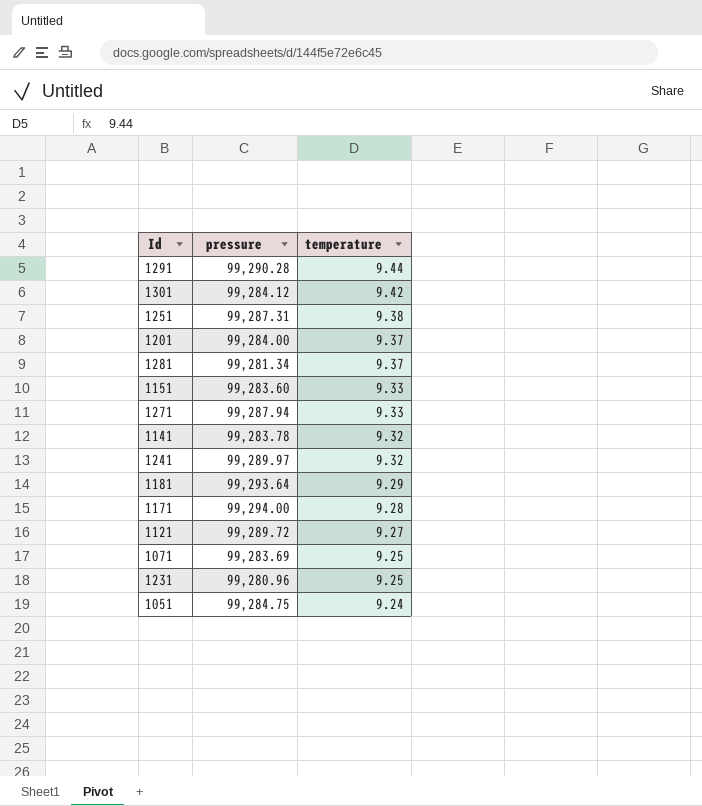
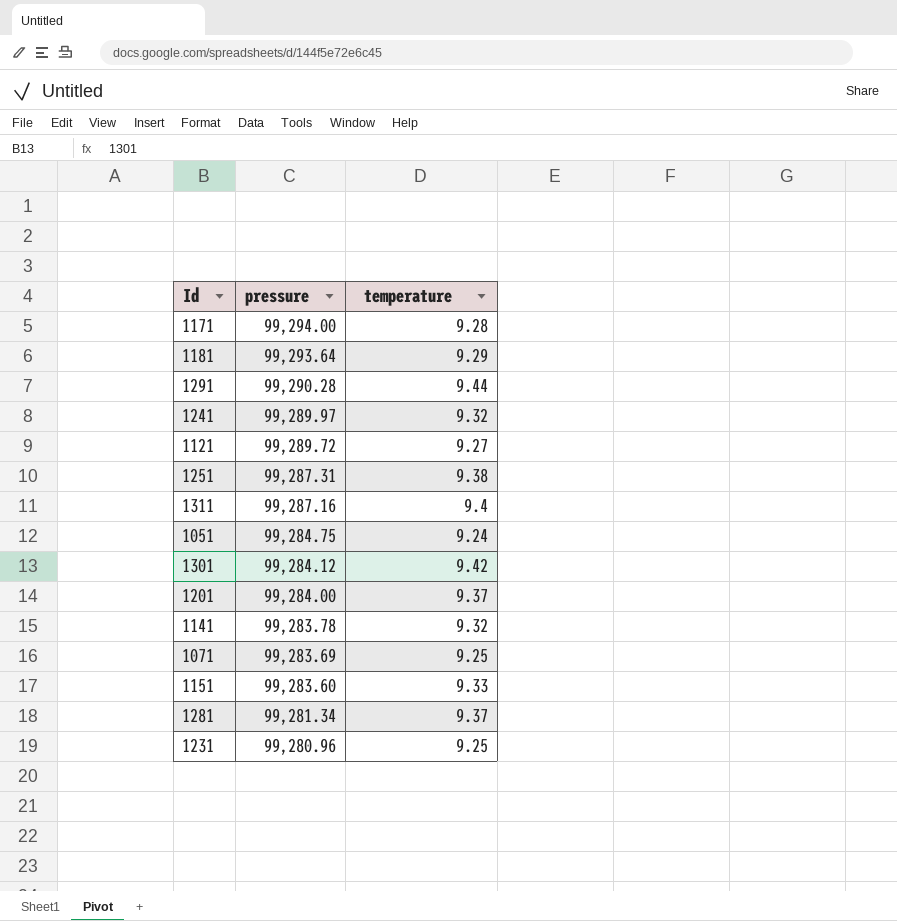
row order: temperature descending -> pressure descending
row 1271: 99,287.94 | 9.33 -> none
row 1311: none -> 99,287.16 | 9.4

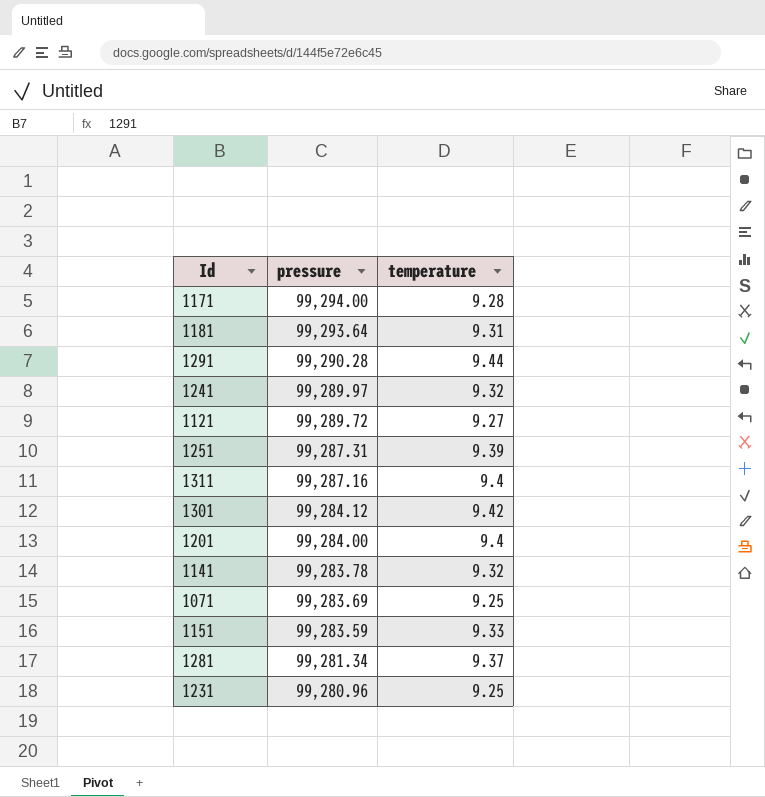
row 1051: 99,284.75 | 9.24 -> none
1181 | temperature: 9.29 -> 9.31
1251 | temperature: 9.38 -> 9.39
1201 | temperature: 9.37 -> 9.4
1151 | pressure: 99,283.60 -> 99,283.59

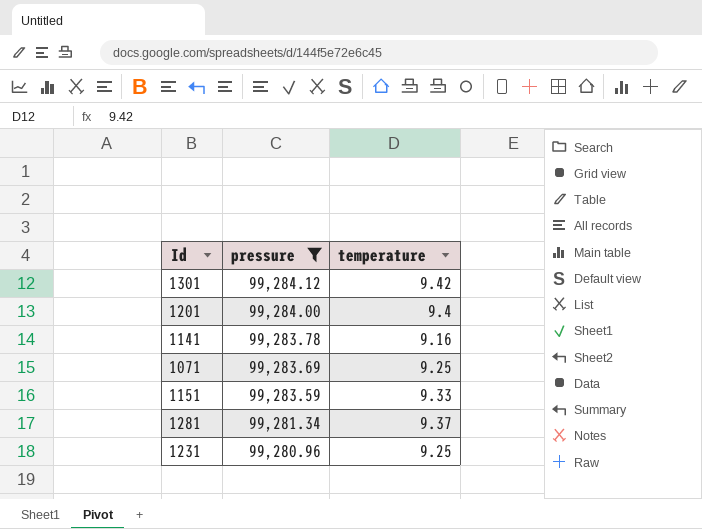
filter: none -> pressure <= 99,284.12
1141 | temperature: 9.32 -> 9.16

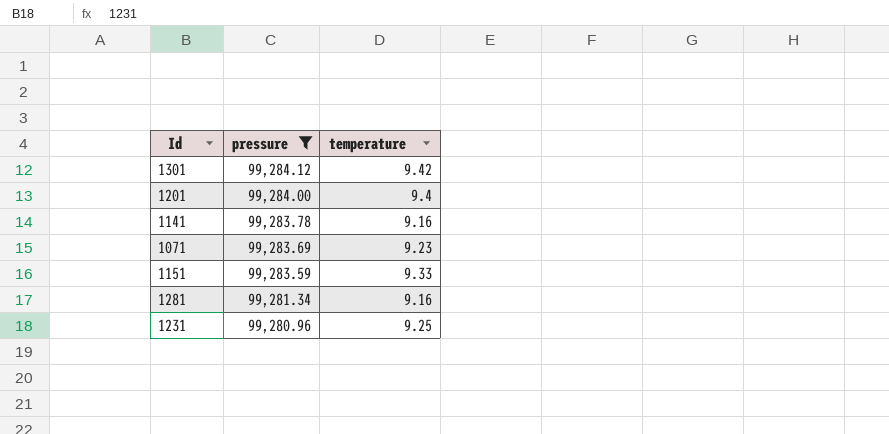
1071 | temperature: 9.25 -> 9.23
1281 | temperature: 9.37 -> 9.16

